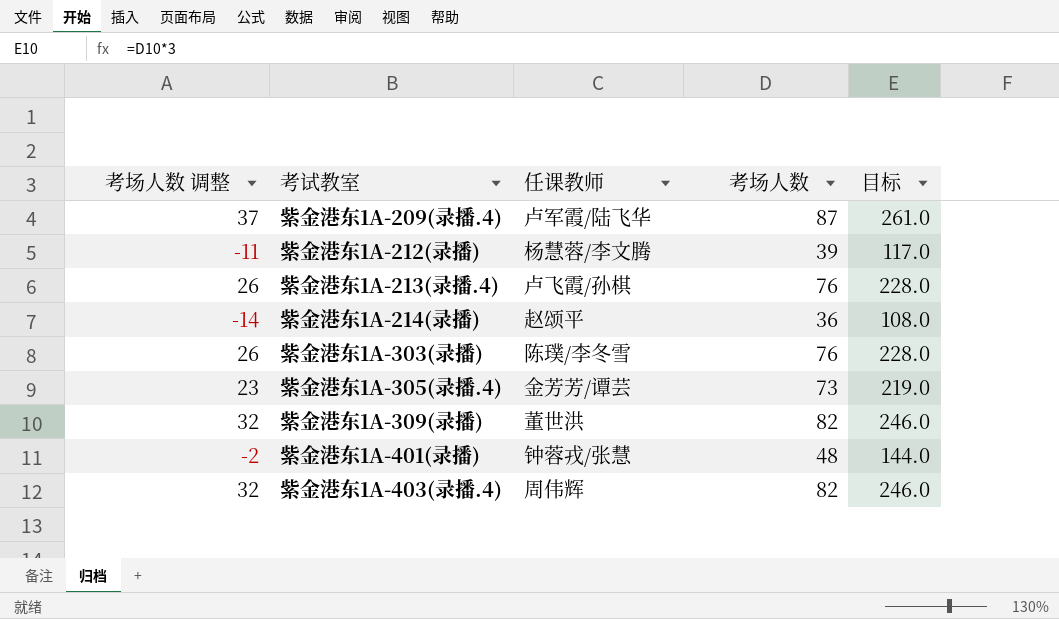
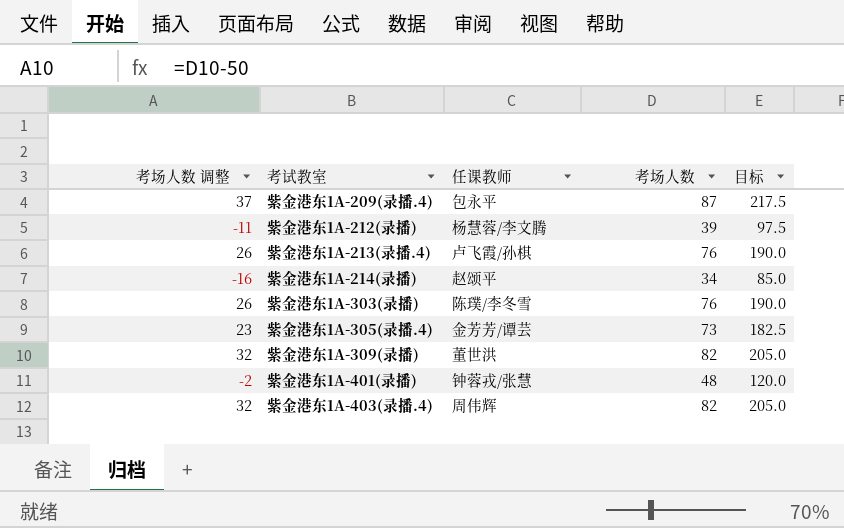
column 目标 | formula: [考场人数] * 3 -> [考场人数] * 2.5
紫金港东1A-209(录播.4) | 任课教师: 卢军霞/陆飞华 -> 包永平
紫金港东1A-214(录播) | 考场人数 调整: -14 -> -16
紫金港东1A-214(录播) | 考场人数: 36 -> 34

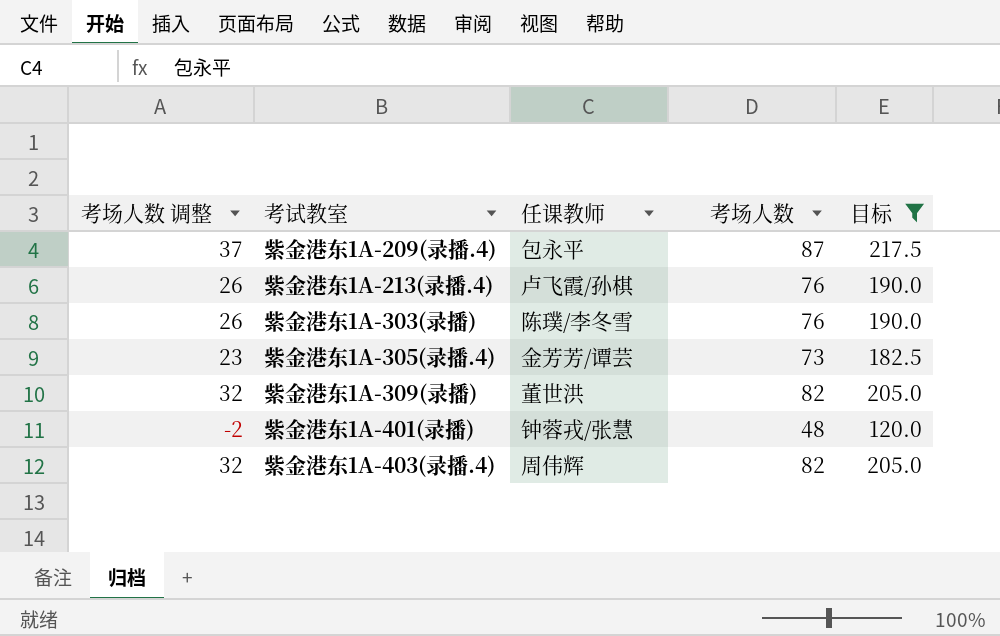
filter: none -> 目标 >= 120.0

